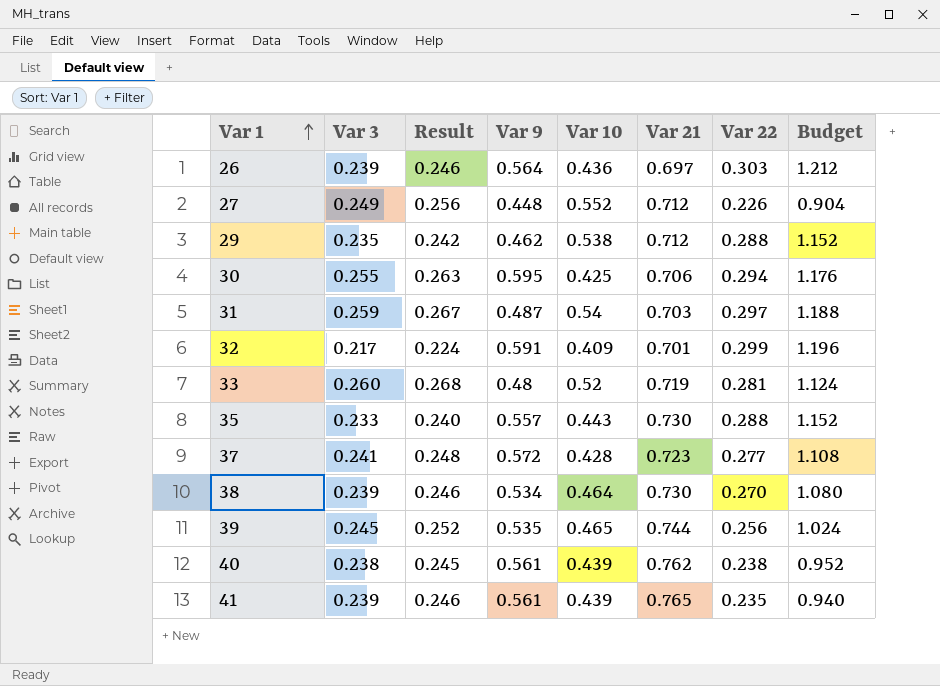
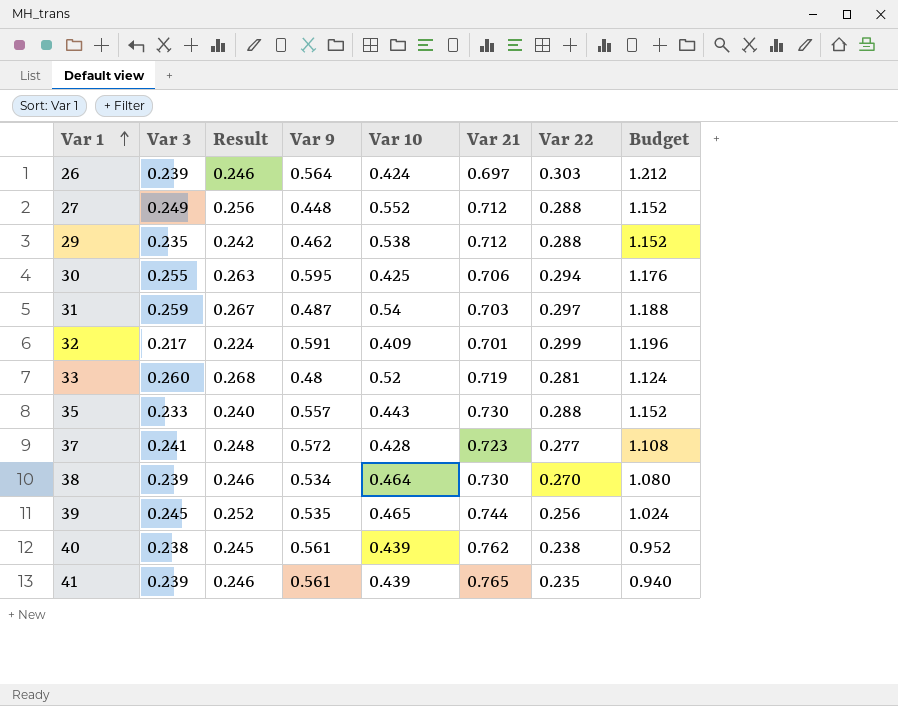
26 | Var 10: 0.436 -> 0.424
27 | Var 22: 0.226 -> 0.288
27 | Budget: 0.904 -> 1.152

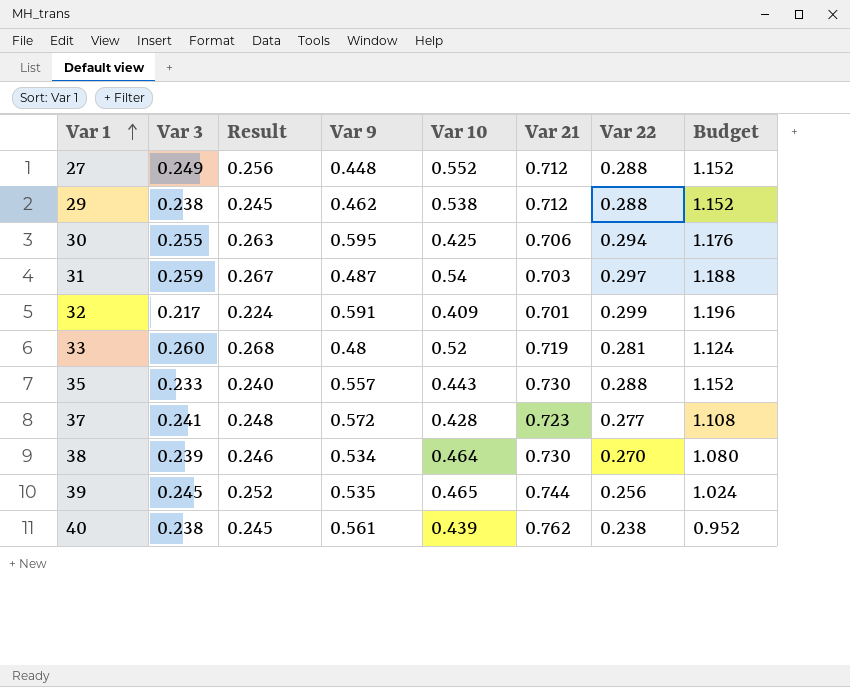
row 26: 0.239 | 0.246 | 0.564 | 0.424 | 0.697 | 0.303 | 1.212 -> none
row 41: 0.239 | 0.246 | 0.561 | 0.439 | 0.765 | 0.235 | 0.940 -> none
29 | Var 3: 0.235 -> 0.238
29 | Result: 0.242 -> 0.245

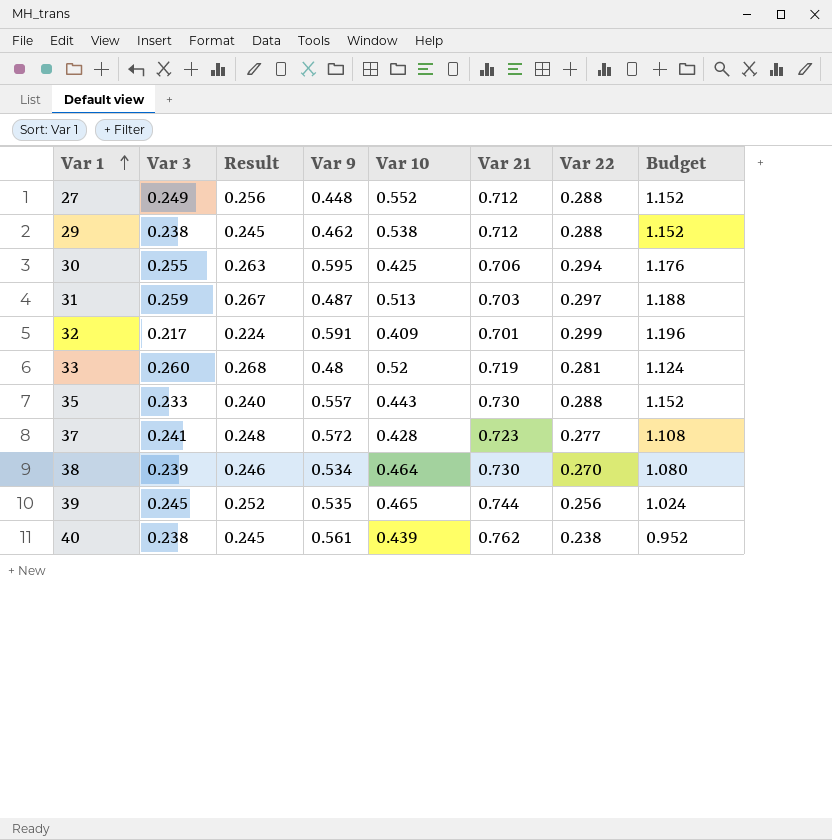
31 | Var 10: 0.54 -> 0.513

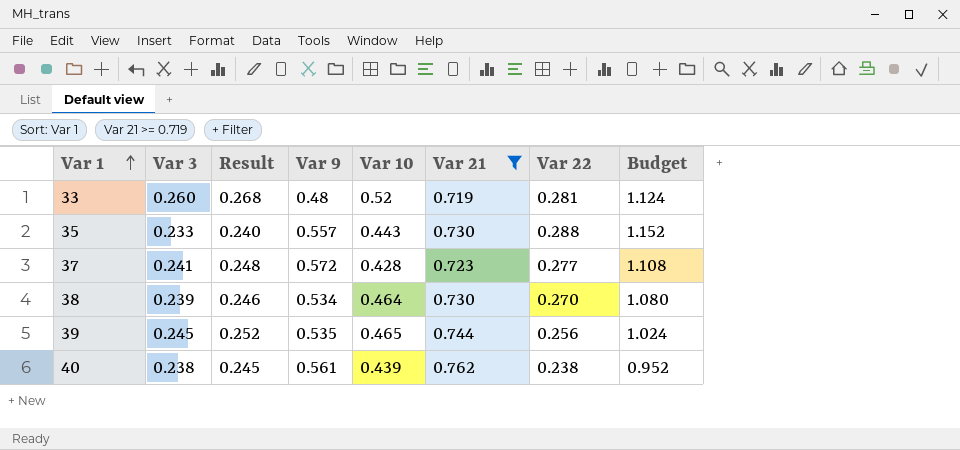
filter: none -> Var 21 >= 0.719

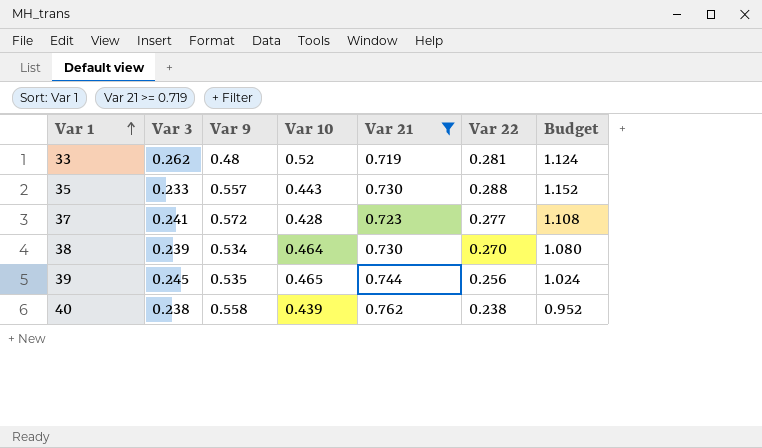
column Result | formula: [Var 3] * 1.03 -> none
33 | Var 3: 0.260 -> 0.262
40 | Var 9: 0.561 -> 0.558

